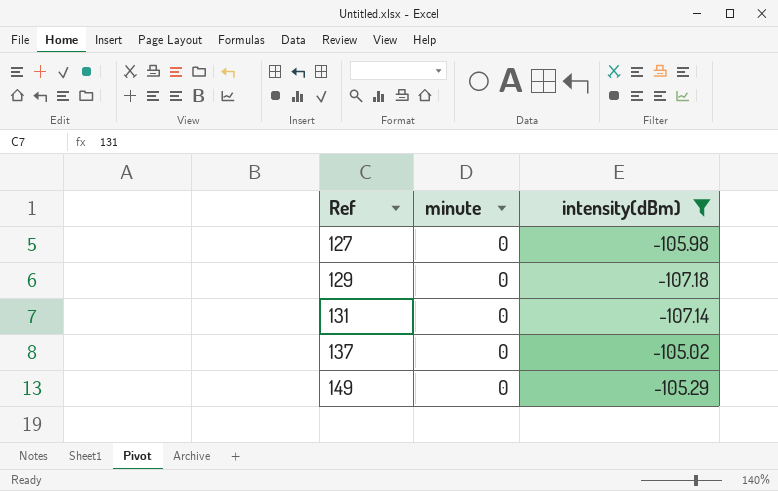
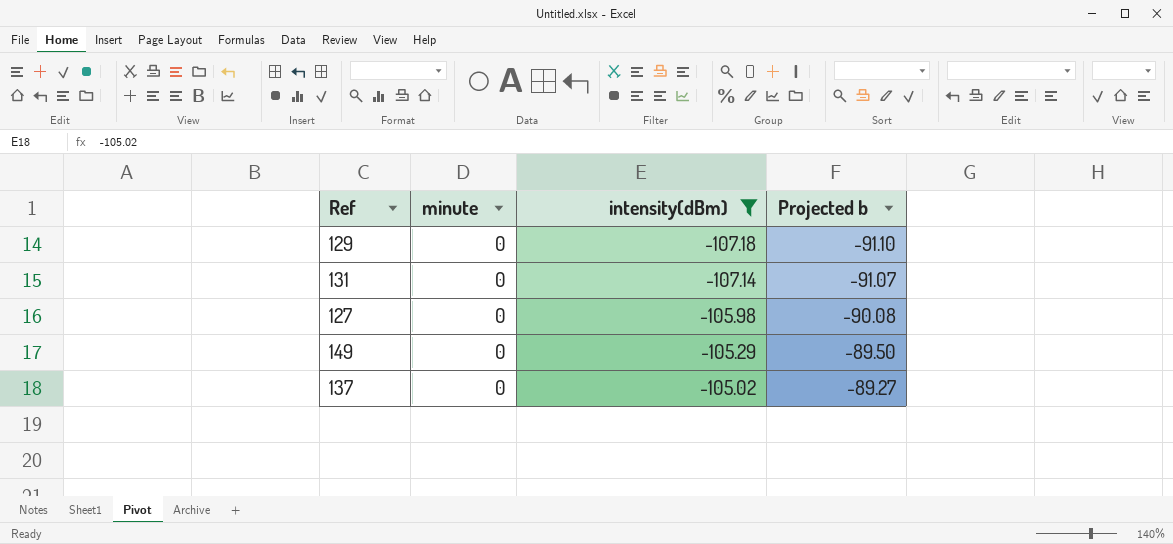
row order: Ref ascending -> intensity(dBm) ascending
column Projected b | formula: none -> [intensity(dBm)] * 0.85

